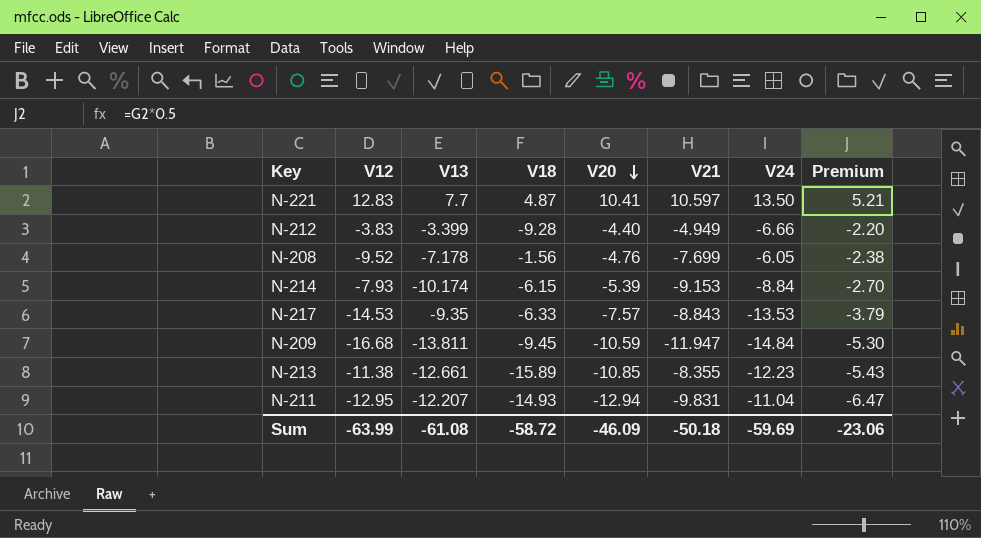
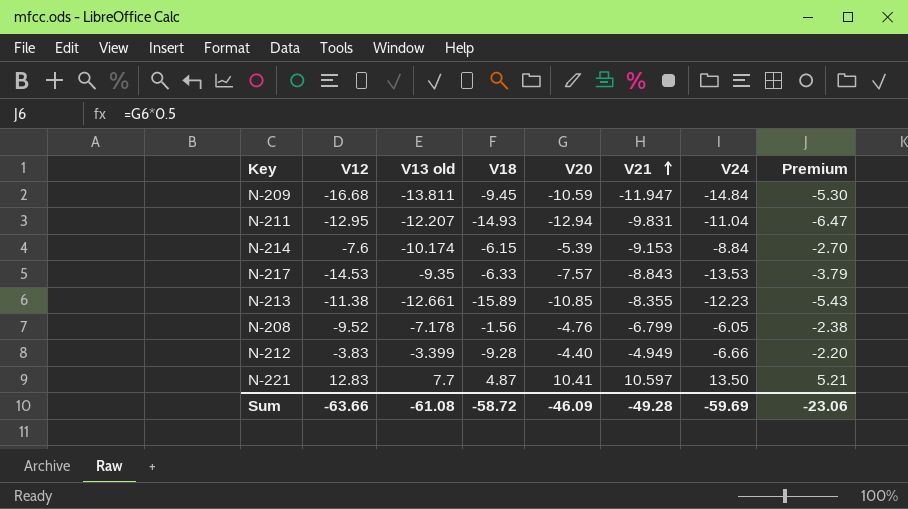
row order: V20 descending -> V21 ascending
column name: V13 -> V13 old
N-214 | V12: -7.93 -> -7.6
N-208 | V21: -7.699 -> -6.799
Sum | V12: -63.99 -> -63.66
Sum | V21: -50.18 -> -49.28

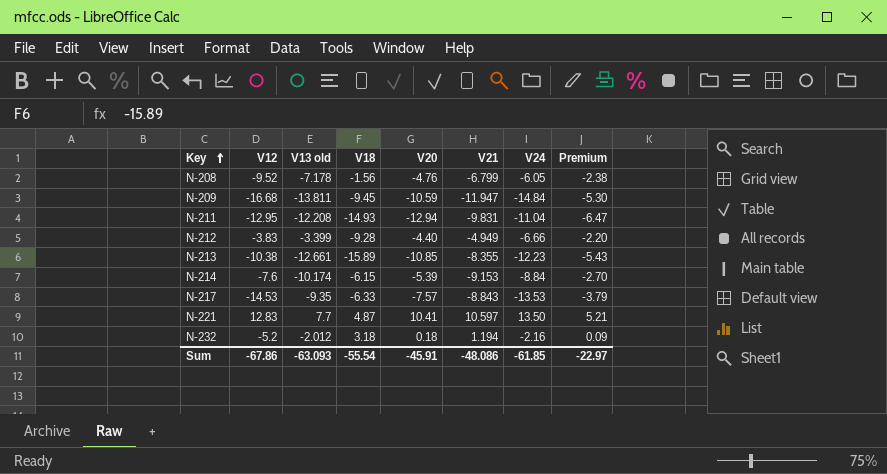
row order: V21 ascending -> Key ascending
N-211 | V13 old: -12.207 -> -12.208
N-213 | V12: -11.38 -> -10.38
row N-232: none -> -5.2 | -2.012 | 3.18 | 0.18 | 1.194 | -2.16 | 0.09
Sum | V12: -63.66 -> -67.86
Sum | V13 old: -61.08 -> -63.093
Sum | V18: -58.72 -> -55.54
Sum | V20: -46.09 -> -45.91
Sum | V21: -49.28 -> -48.086
Sum | V24: -59.69 -> -61.85
Sum | Premium: -23.06 -> -22.97

